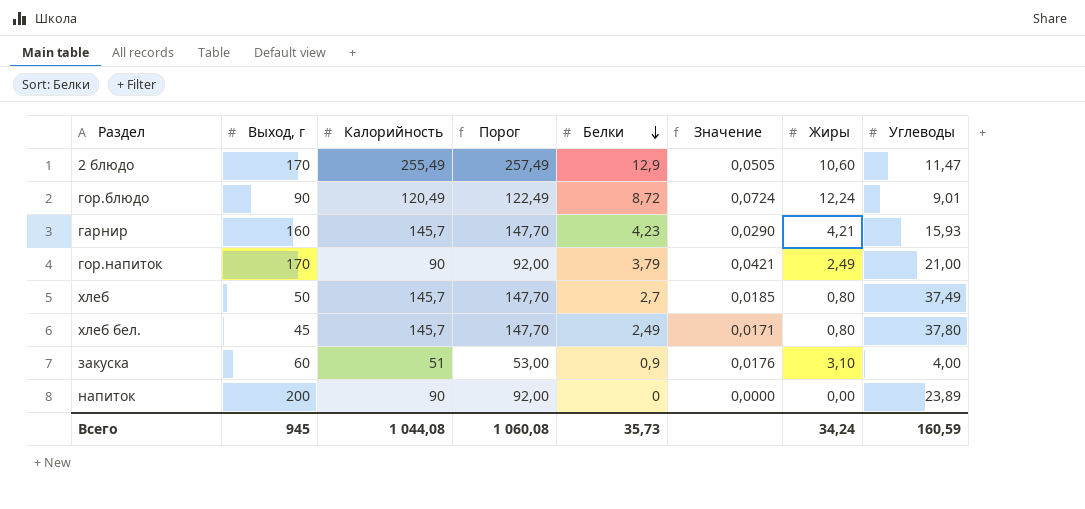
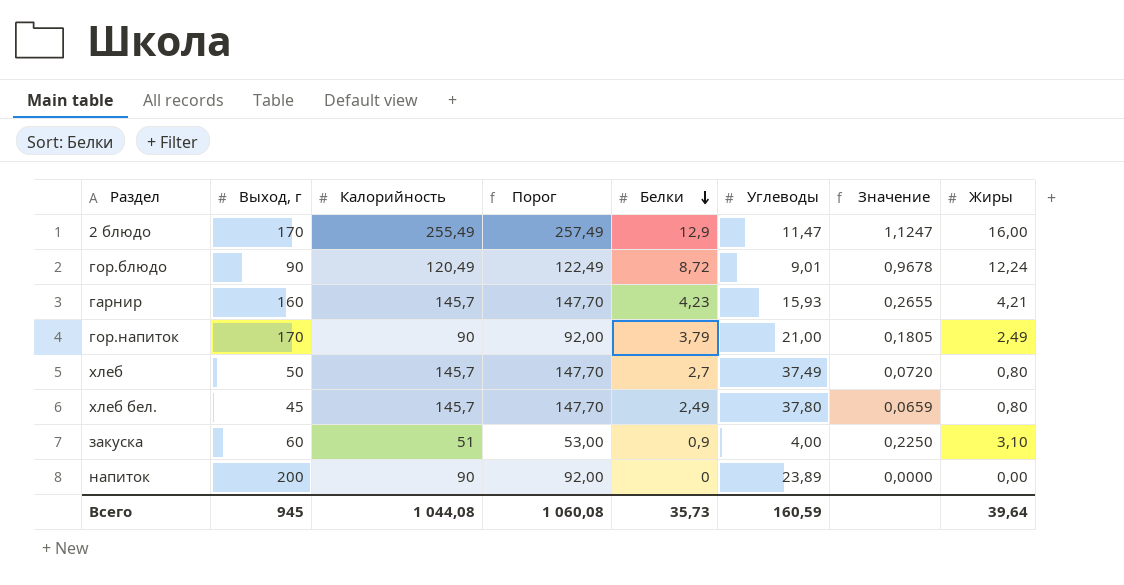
column Углеводы | position: 8 -> 6
column Значение | formula: [Белки] / [Калорийность] -> [Белки] / [Углеводы]
2 блюдо | Жиры: 10,60 -> 16,00
Всего | Жиры: 34,24 -> 39,64

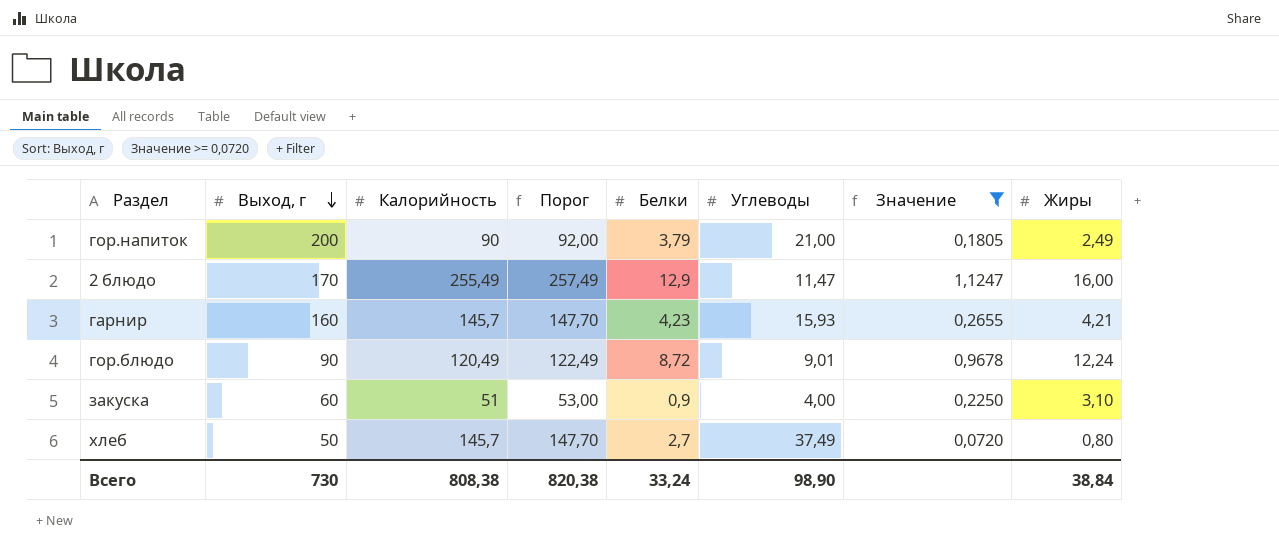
filter: none -> Значение >= 0,0720
row order: Белки descending -> Выход, г descending
гор.напиток | Выход, г: 170 -> 200
Всего | Выход, г: 945 -> 730
Всего | Калорийность: 1 044,08 -> 808,38
Всего | Порог: 1 060,08 -> 820,38
Всего | Белки: 35,73 -> 33,24
Всего | Углеводы: 160,59 -> 98,90
Всего | Жиры: 39,64 -> 38,84

